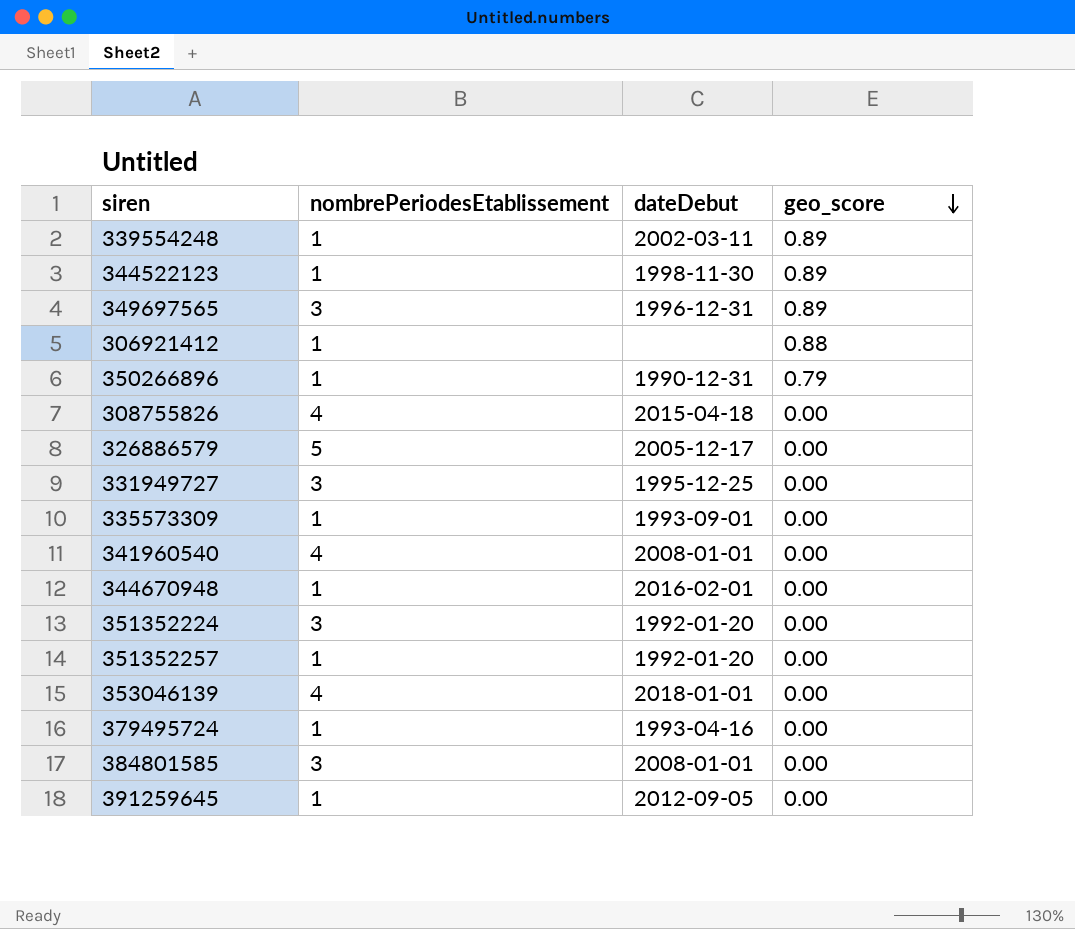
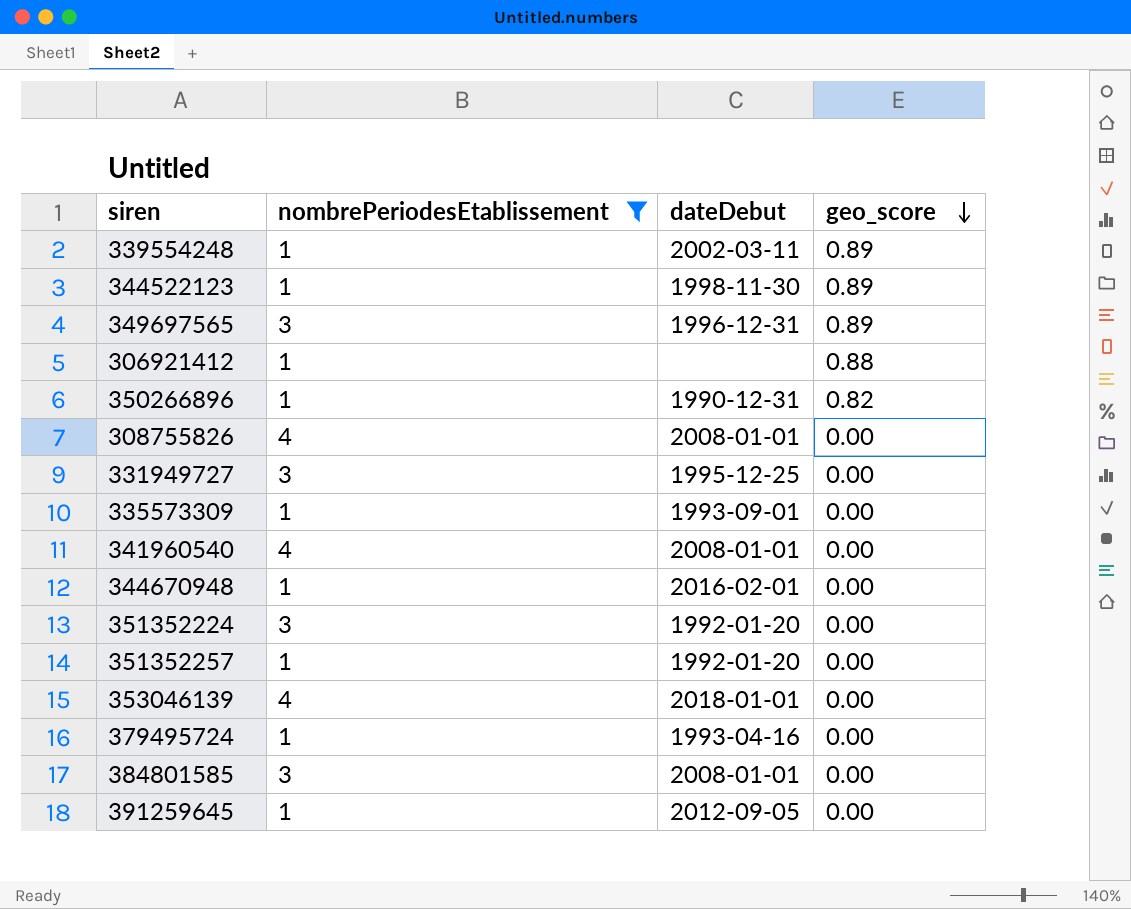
filter: none -> nombrePeriodesEtablissement != 5
350266896 | geo_score: 0.79 -> 0.82
308755826 | dateDebut: 2015-04-18 -> 2008-01-01

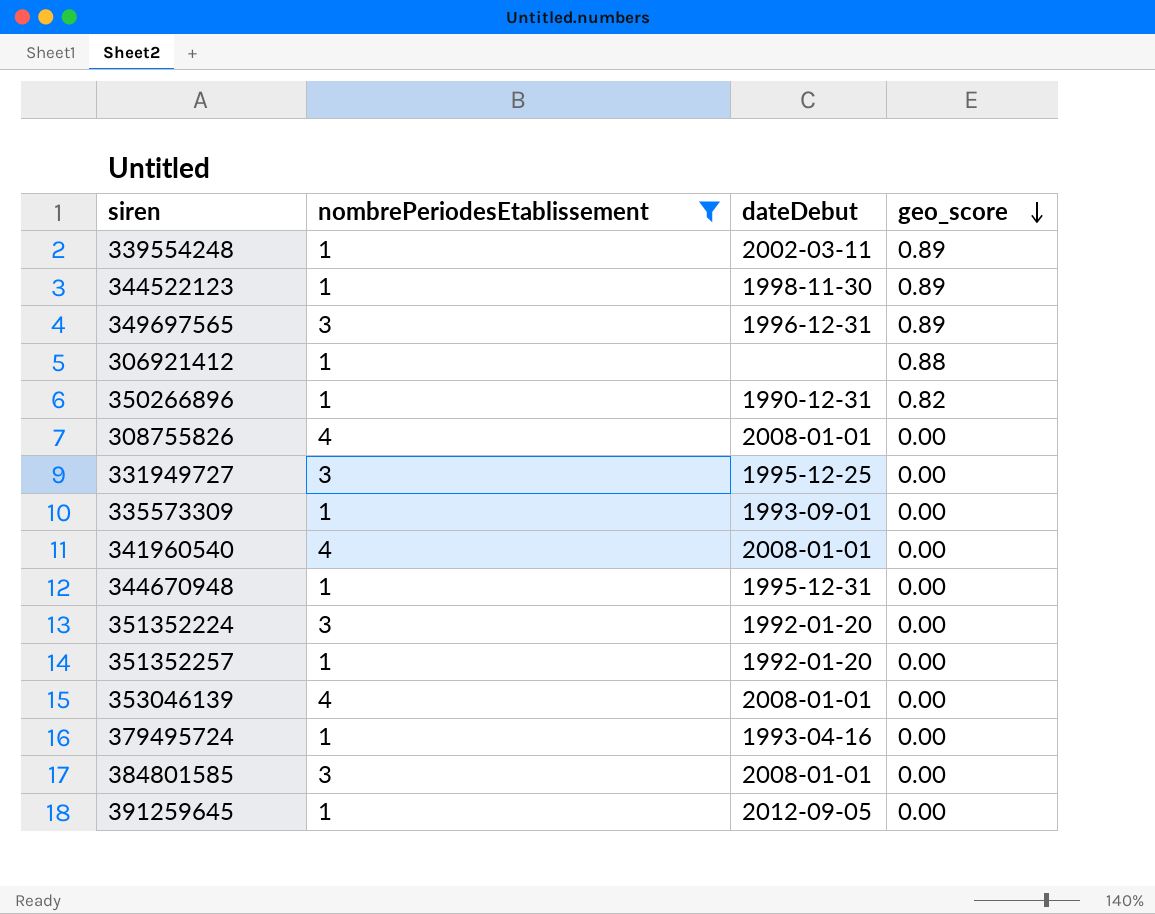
344670948 | dateDebut: 2016-02-01 -> 1995-12-31
353046139 | dateDebut: 2018-01-01 -> 2008-01-01

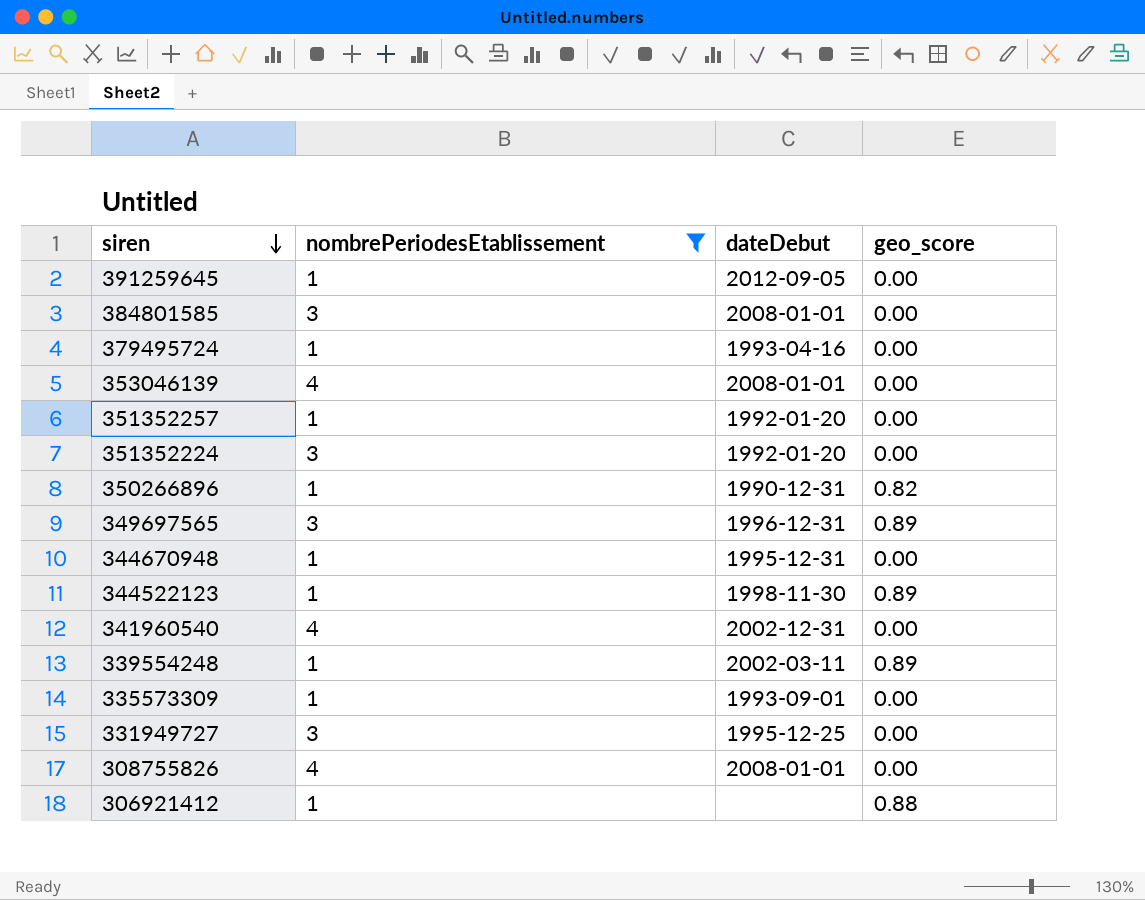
row order: geo_score descending -> siren descending
341960540 | dateDebut: 2008-01-01 -> 2002-12-31

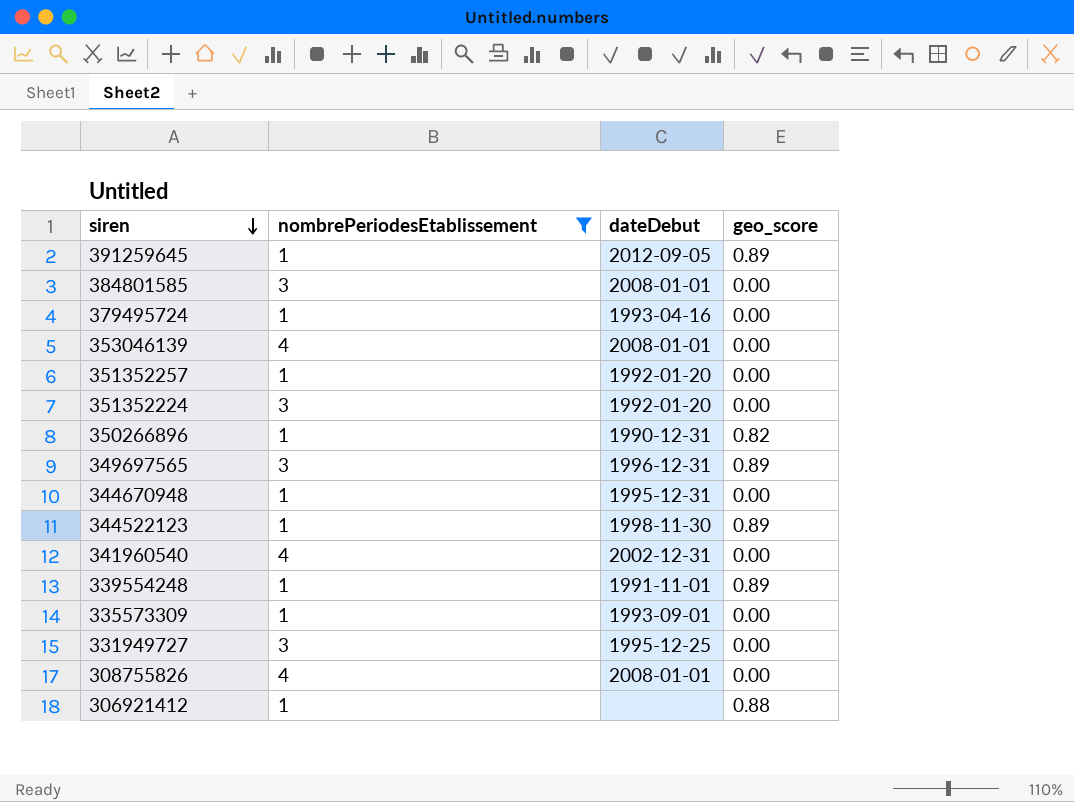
391259645 | geo_score: 0.00 -> 0.89
339554248 | dateDebut: 2002-03-11 -> 1991-11-01

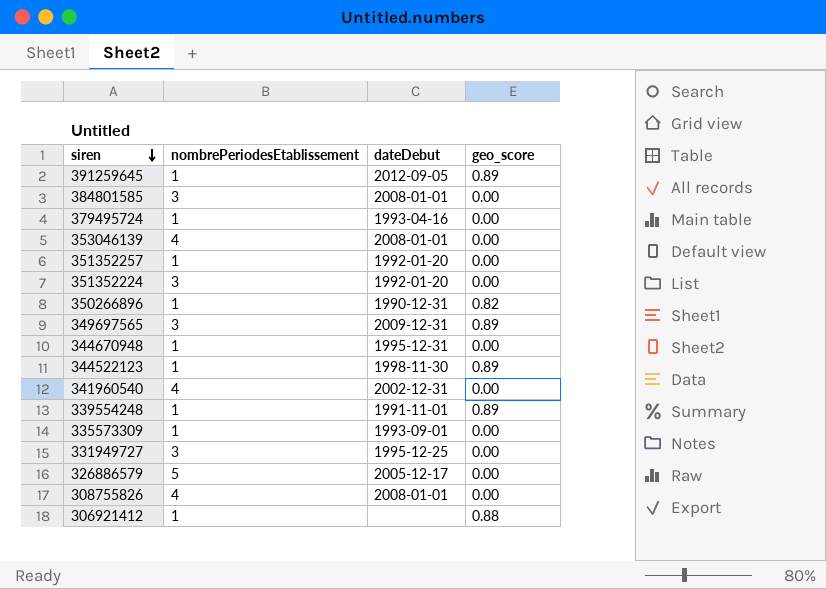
filter: nombrePeriodesEtablissement != 5 -> none
349697565 | dateDebut: 1996-12-31 -> 2009-12-31

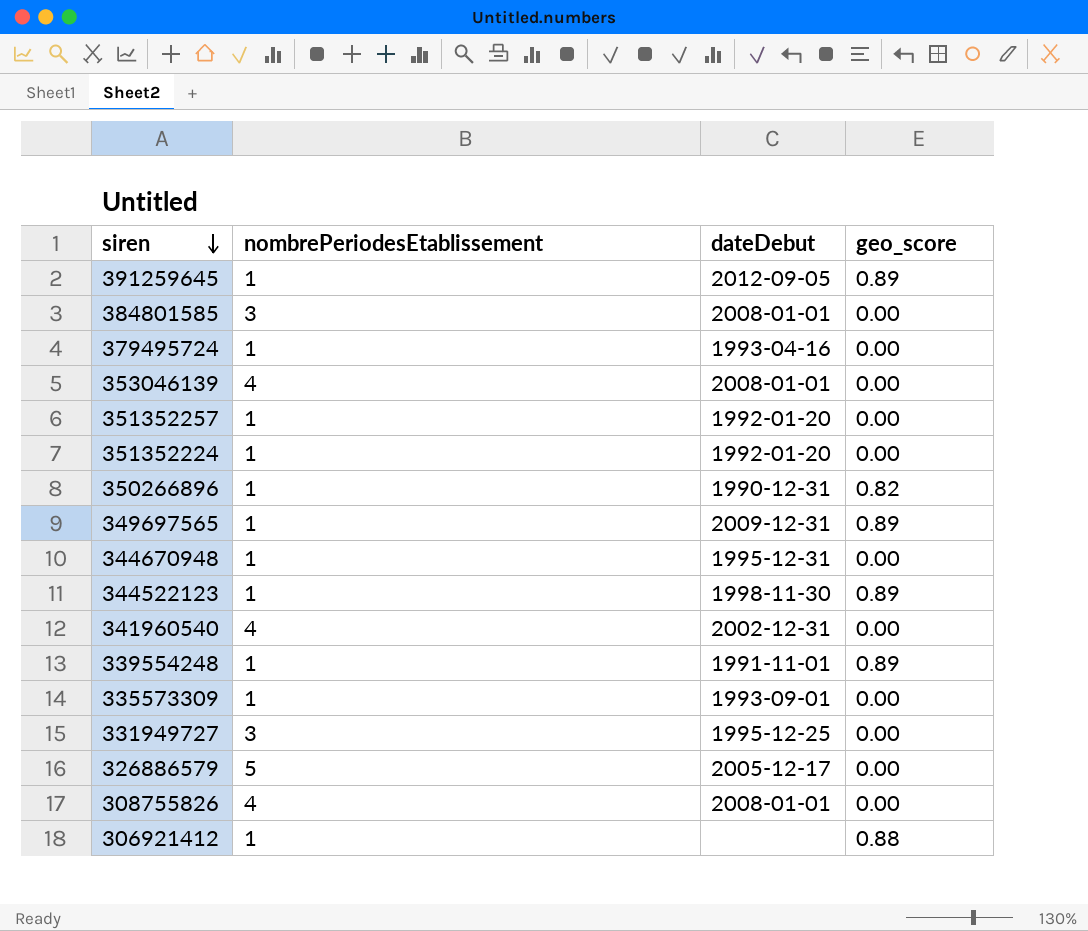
351352224 | nombrePeriodesEtablissement: 3 -> 1
349697565 | nombrePeriodesEtablissement: 3 -> 1

